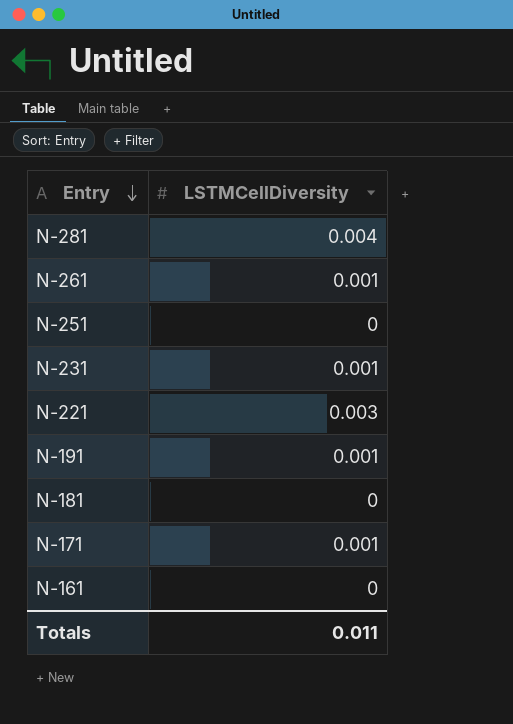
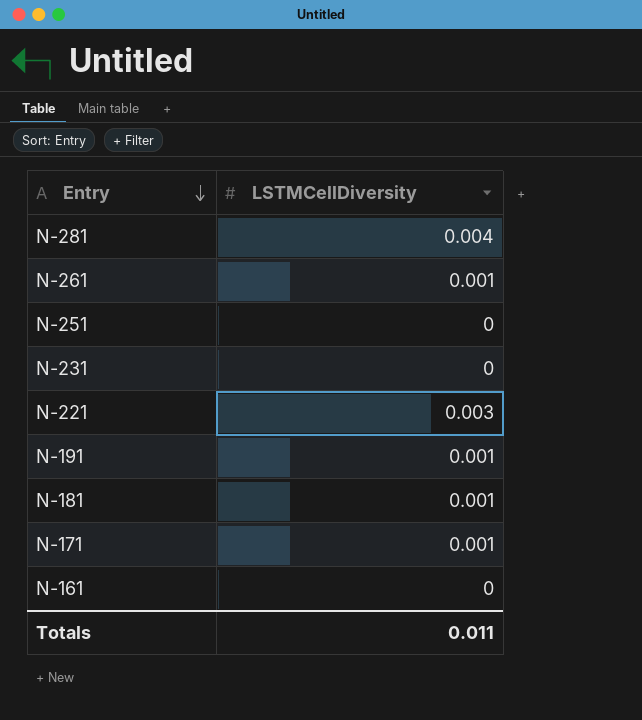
N-231 | LSTMCellDiversity: 0.001 -> 0
N-181 | LSTMCellDiversity: 0 -> 0.001

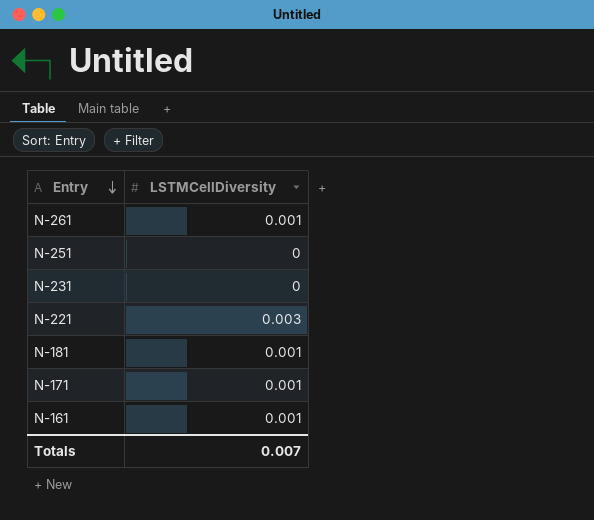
row N-281: 0.004 -> none
row N-191: 0.001 -> none
N-161 | LSTMCellDiversity: 0 -> 0.001
Totals | LSTMCellDiversity: 0.011 -> 0.007

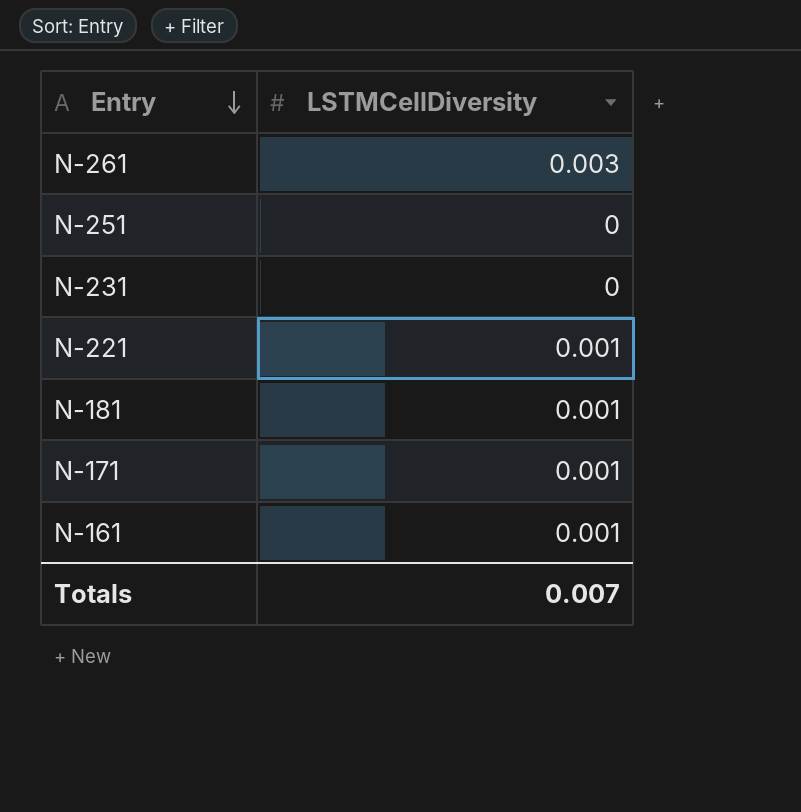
N-261 | LSTMCellDiversity: 0.001 -> 0.003
N-221 | LSTMCellDiversity: 0.003 -> 0.001

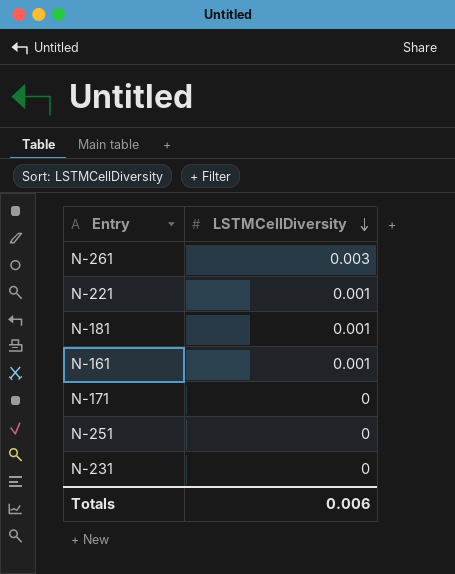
row order: Entry descending -> LSTMCellDiversity descending
N-171 | LSTMCellDiversity: 0.001 -> 0
Totals | LSTMCellDiversity: 0.007 -> 0.006

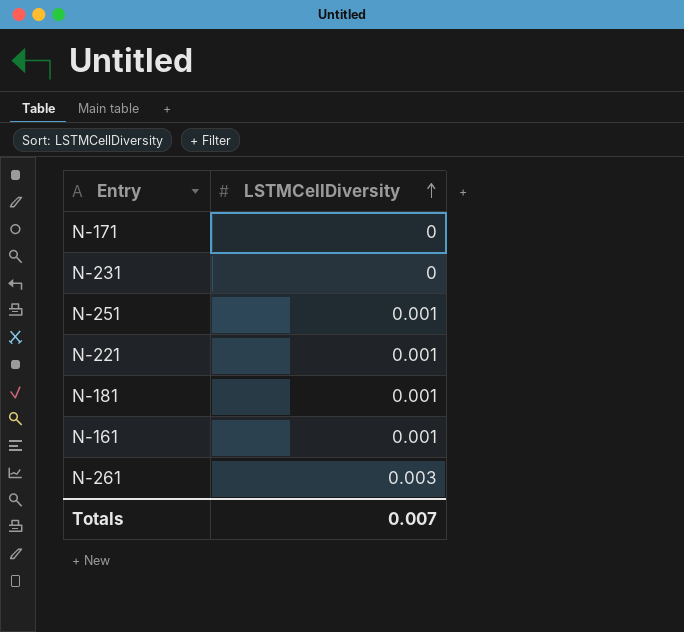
row order: LSTMCellDiversity descending -> LSTMCellDiversity ascending
N-251 | LSTMCellDiversity: 0 -> 0.001
Totals | LSTMCellDiversity: 0.006 -> 0.007

